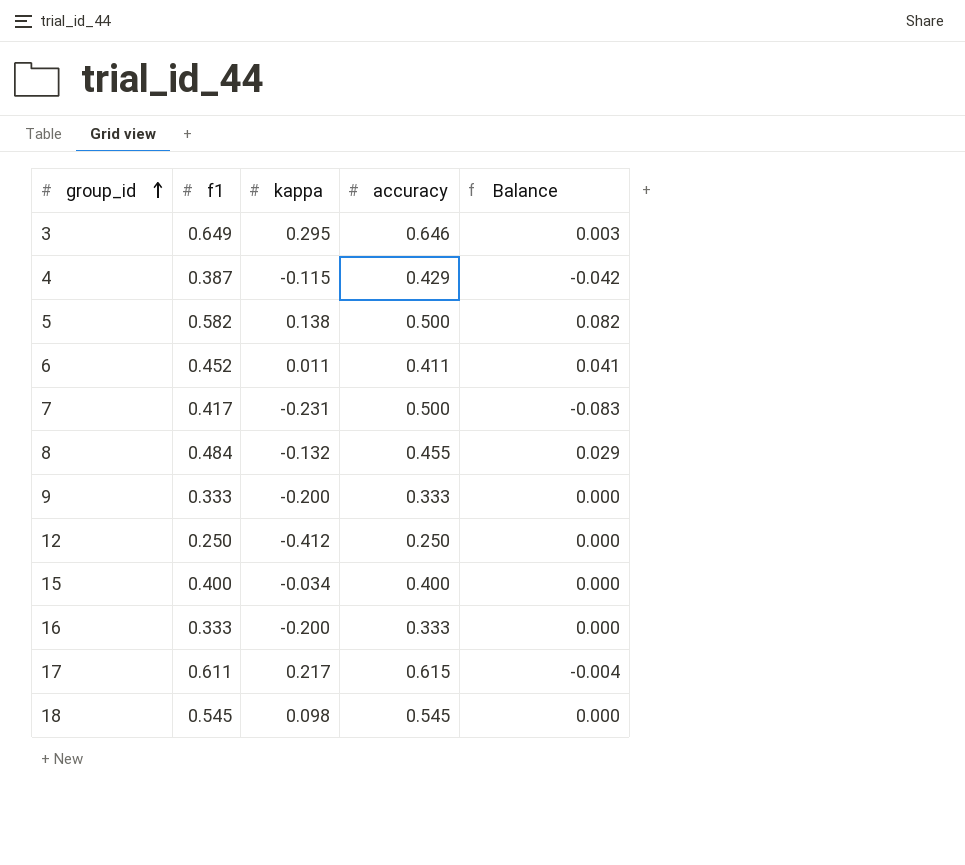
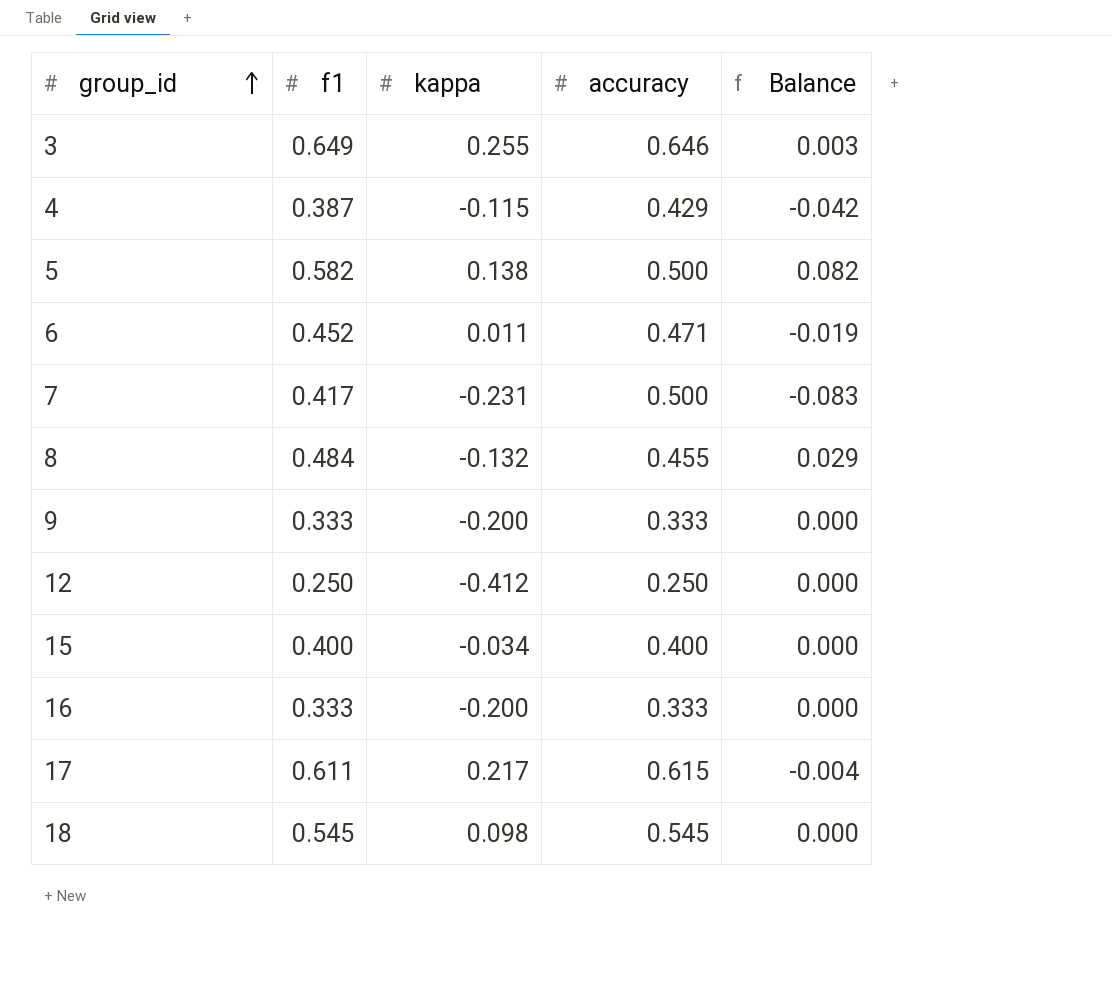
3 | kappa: 0.295 -> 0.255
6 | accuracy: 0.411 -> 0.471
6 | Balance: 0.041 -> -0.019

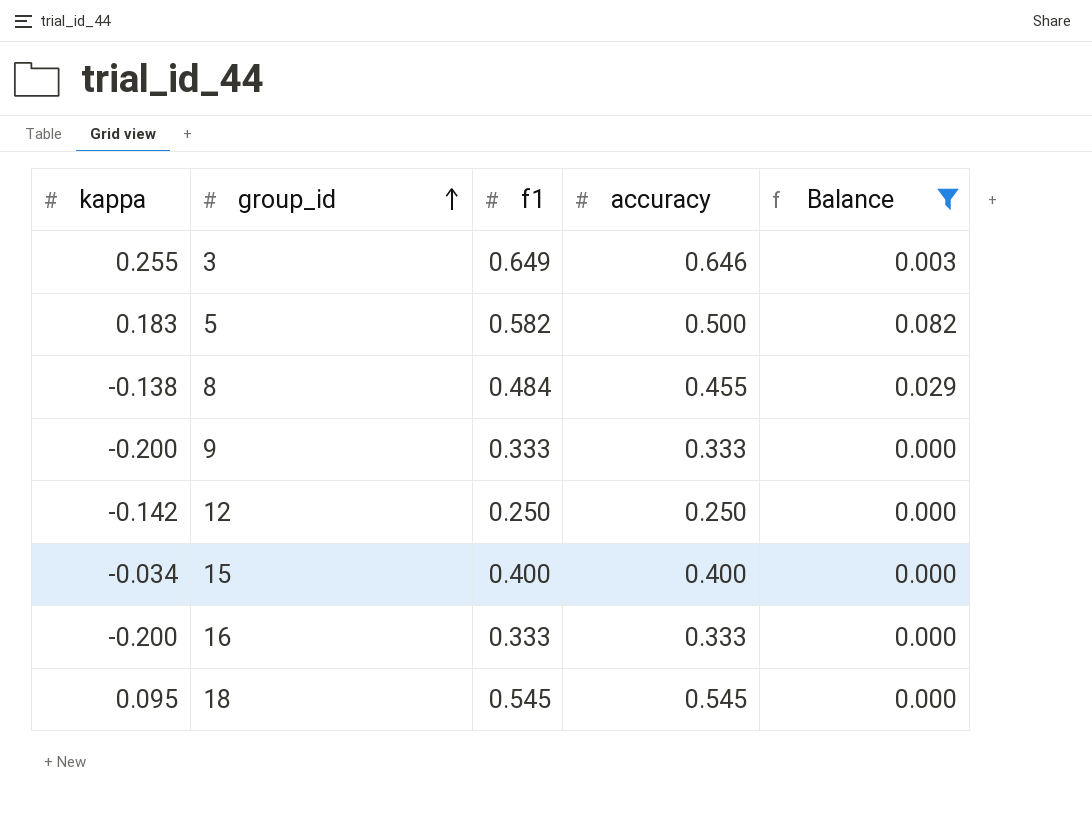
filter: none -> Balance >= 0.000
column kappa | position: 3 -> 1
5 | kappa: 0.138 -> 0.183
8 | kappa: -0.132 -> -0.138
12 | kappa: -0.412 -> -0.142
18 | kappa: 0.098 -> 0.095

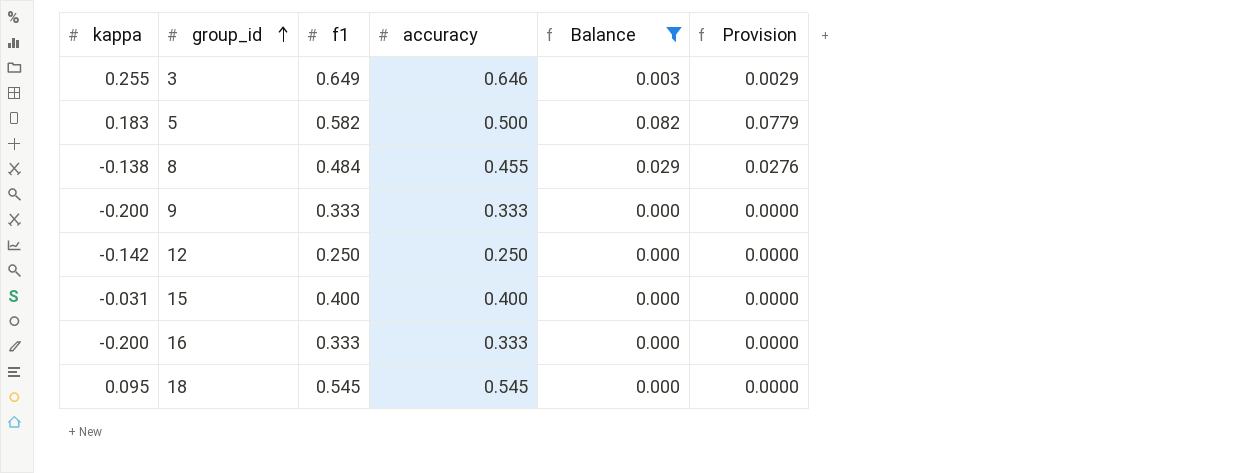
column Provision | formula: none -> [Balance] * 0.95
15 | kappa: -0.034 -> -0.031

